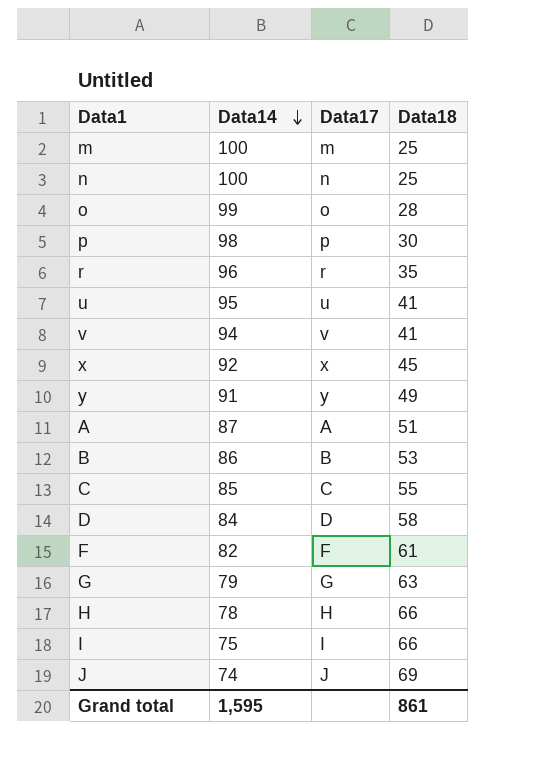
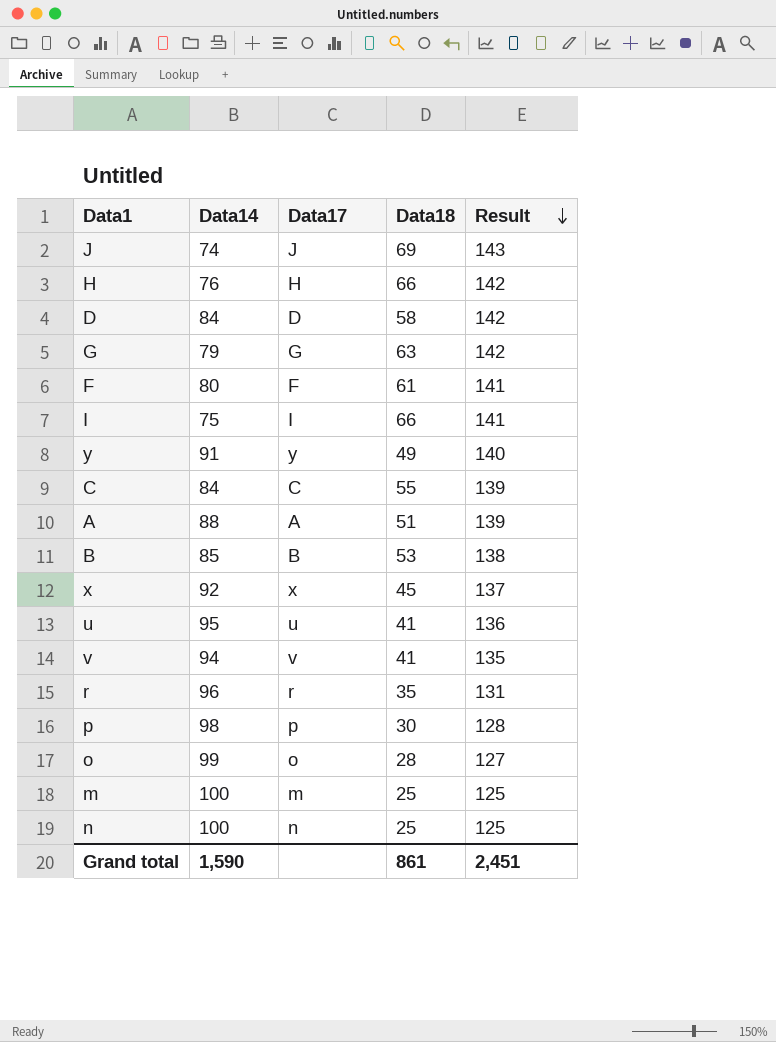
row order: Data14 descending -> Result descending
column Result | formula: none -> [Data14] + [Data18]
H | Data14: 78 -> 76
F | Data14: 82 -> 80
C | Data14: 85 -> 84
A | Data14: 87 -> 88
B | Data14: 86 -> 85
Grand total | Data14: 1,595 -> 1,590

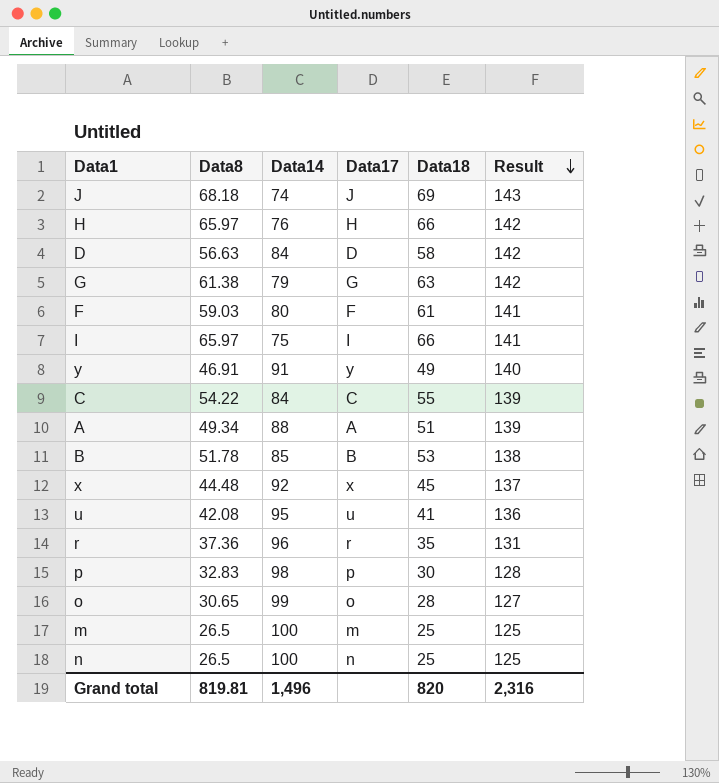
column Data8 | position: none -> 2
row v: 94 | v | 41 | 135 -> none
Grand total | Data14: 1,590 -> 1,496
Grand total | Data18: 861 -> 820
Grand total | Result: 2,451 -> 2,316

